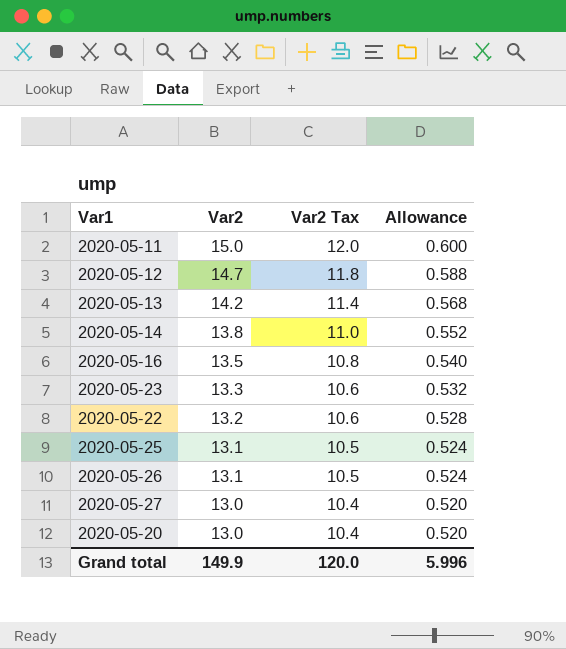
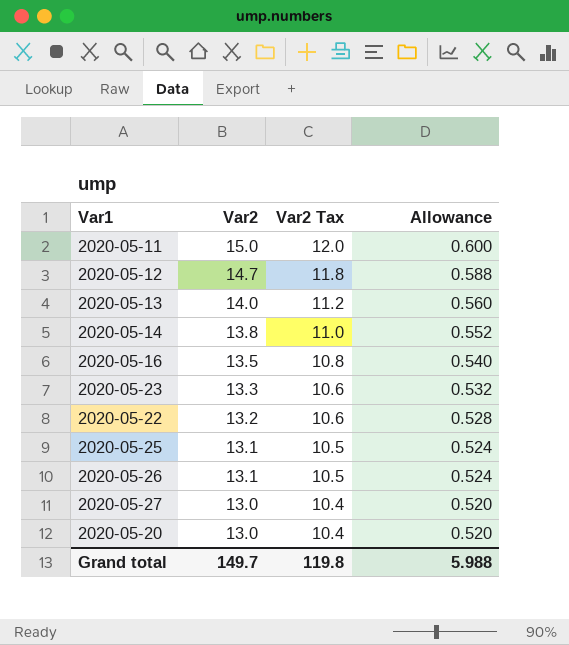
2020-05-13 | Var2: 14.2 -> 14.0
2020-05-13 | Var2 Tax: 11.4 -> 11.2
2020-05-13 | Allowance: 0.568 -> 0.560
Grand total | Var2: 149.9 -> 149.7
Grand total | Var2 Tax: 120.0 -> 119.8
Grand total | Allowance: 5.996 -> 5.988

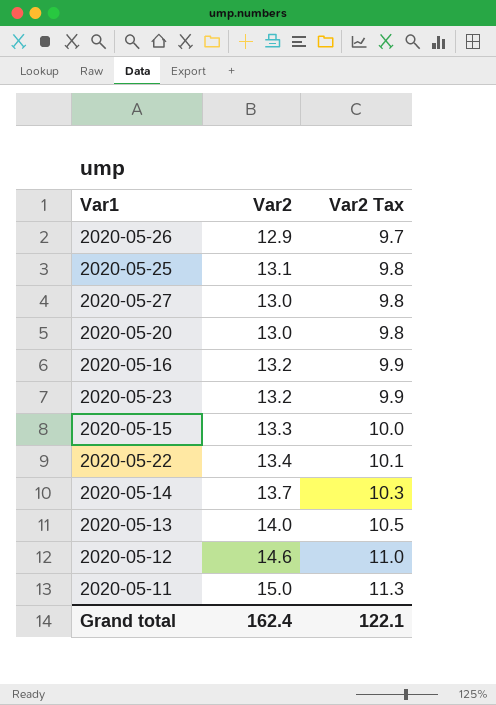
row order: Var2 descending -> Var2 Tax ascending
column Allowance | formula: [Var2] * 0.04 -> none
column Var2 Tax | formula: [Var2] * 0.8 -> [Var2] * 0.75
2020-05-26 | Var2: 13.1 -> 12.9
2020-05-16 | Var2: 13.5 -> 13.2
2020-05-23 | Var2: 13.3 -> 13.2
row 2020-05-15: none -> 13.3 | 10.0
2020-05-22 | Var2: 13.2 -> 13.4
2020-05-14 | Var2: 13.8 -> 13.7
2020-05-12 | Var2: 14.7 -> 14.6
Grand total | Var2: 149.7 -> 162.4
Grand total | Var2 Tax: 119.8 -> 122.1

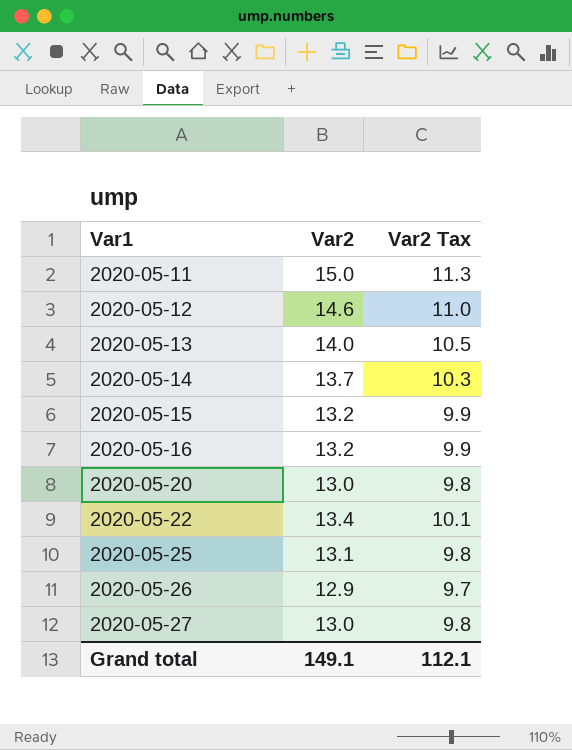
row order: Var2 Tax ascending -> Var1 ascending
row 2020-05-23: 13.2 | 9.9 -> none
2020-05-15 | Var2: 13.3 -> 13.2
2020-05-15 | Var2 Tax: 10.0 -> 9.9
Grand total | Var2: 162.4 -> 149.1
Grand total | Var2 Tax: 122.1 -> 112.1

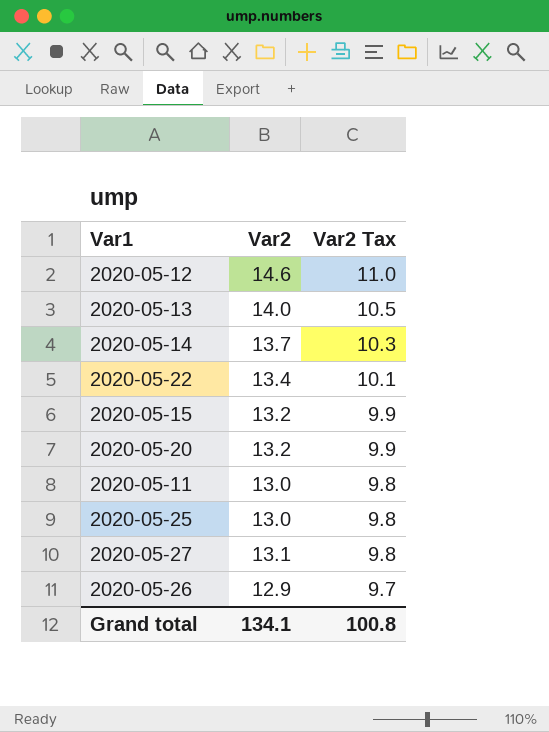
row order: Var1 ascending -> Var2 Tax descending
row 2020-05-16: 13.2 | 9.9 -> none
2020-05-20 | Var2: 13.0 -> 13.2
2020-05-20 | Var2 Tax: 9.8 -> 9.9
2020-05-11 | Var2: 15.0 -> 13.0
2020-05-11 | Var2 Tax: 11.3 -> 9.8
2020-05-25 | Var2: 13.1 -> 13.0
2020-05-27 | Var2: 13.0 -> 13.1
Grand total | Var2: 149.1 -> 134.1
Grand total | Var2 Tax: 112.1 -> 100.8

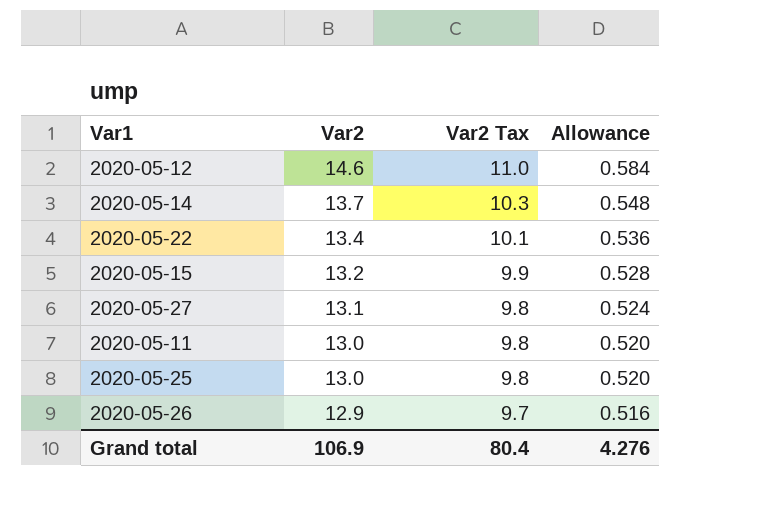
row order: Var2 Tax descending -> Var2 descending
column Allowance | formula: none -> [Var2] * 0.04
row 2020-05-13: 14.0 | 10.5 -> none
row 2020-05-20: 13.2 | 9.9 -> none
Grand total | Var2: 134.1 -> 106.9
Grand total | Var2 Tax: 100.8 -> 80.4

